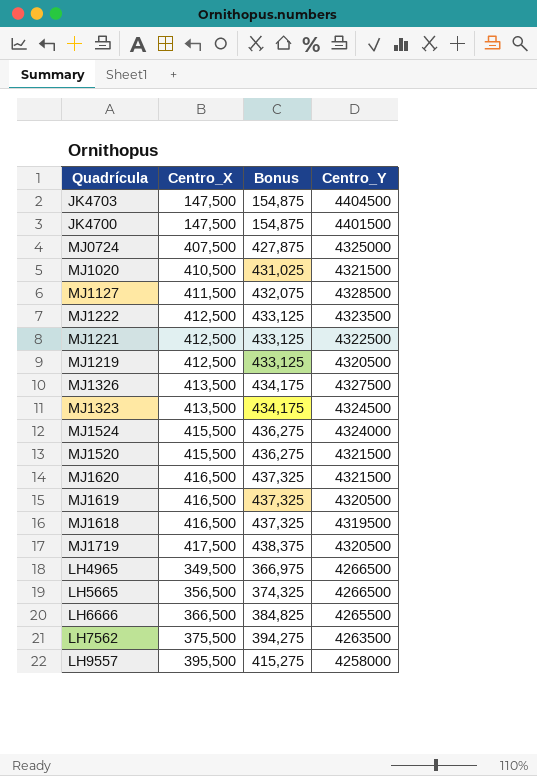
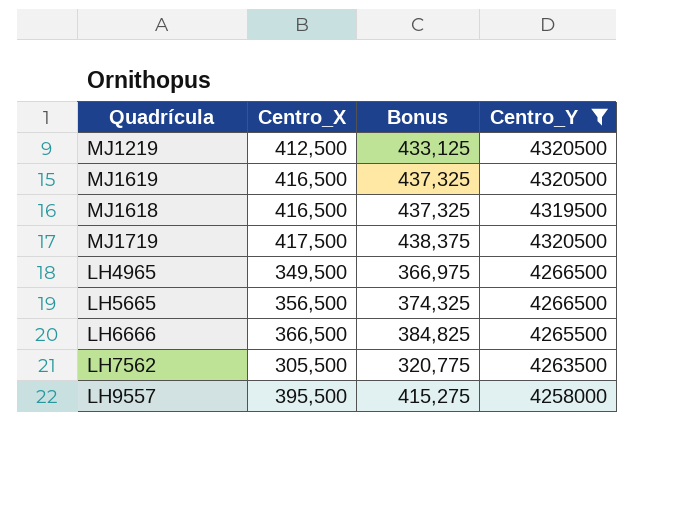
filter: none -> Centro_Y <= 4320500
LH7562 | Centro_X: 375,500 -> 305,500
LH7562 | Bonus: 394,275 -> 320,775

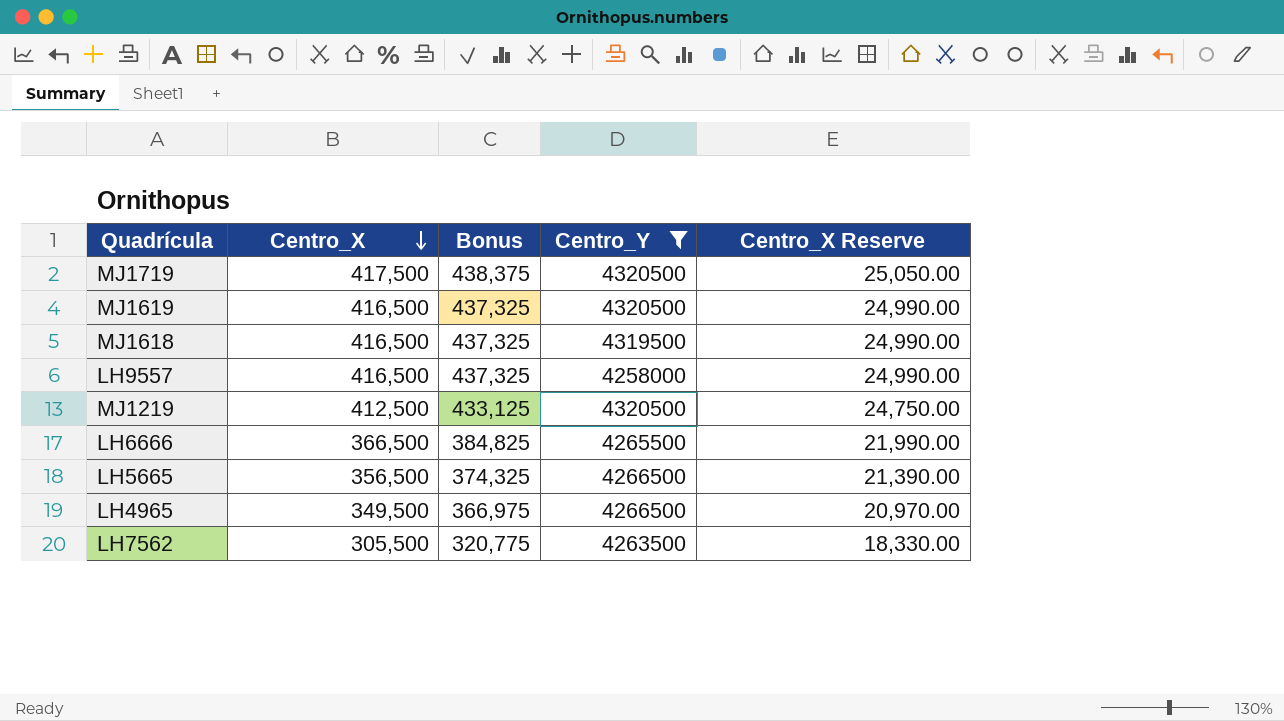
row order: none -> Centro_X descending
column Centro_X Reserve | formula: none -> [Centro_X] * 0.06
LH9557 | Centro_X: 395,500 -> 416,500
LH9557 | Bonus: 415,275 -> 437,325

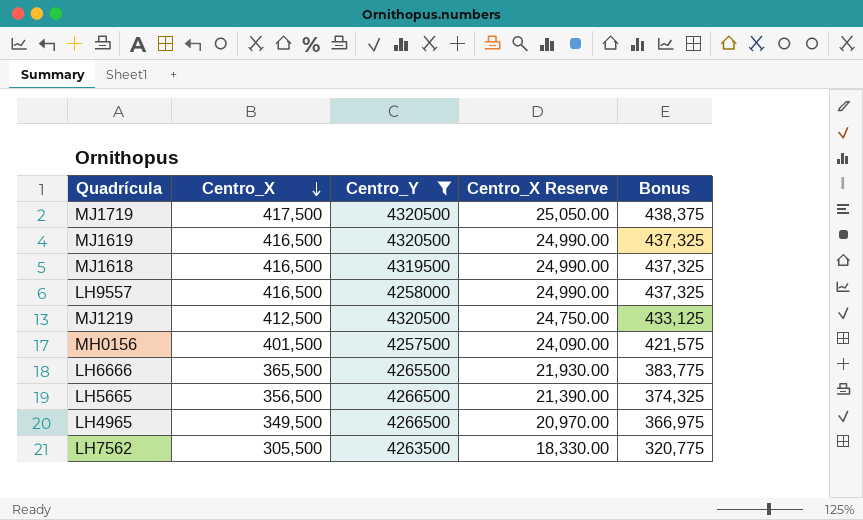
column Bonus | position: 3 -> 5
row MH0156: none -> 401,500 | 4257500 | 24,090.00 | 421,575
LH6666 | Centro_X: 366,500 -> 365,500
LH6666 | Centro_X Reserve: 21,990.00 -> 21,930.00
LH6666 | Bonus: 384,825 -> 383,775

